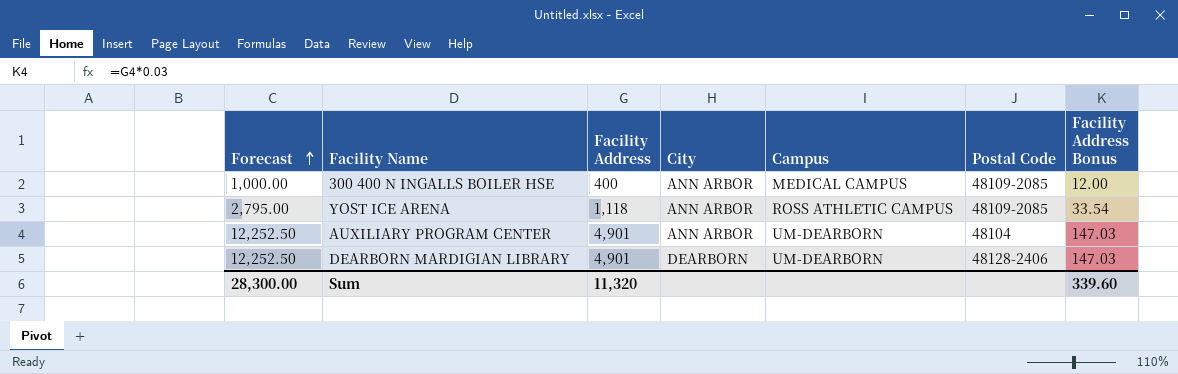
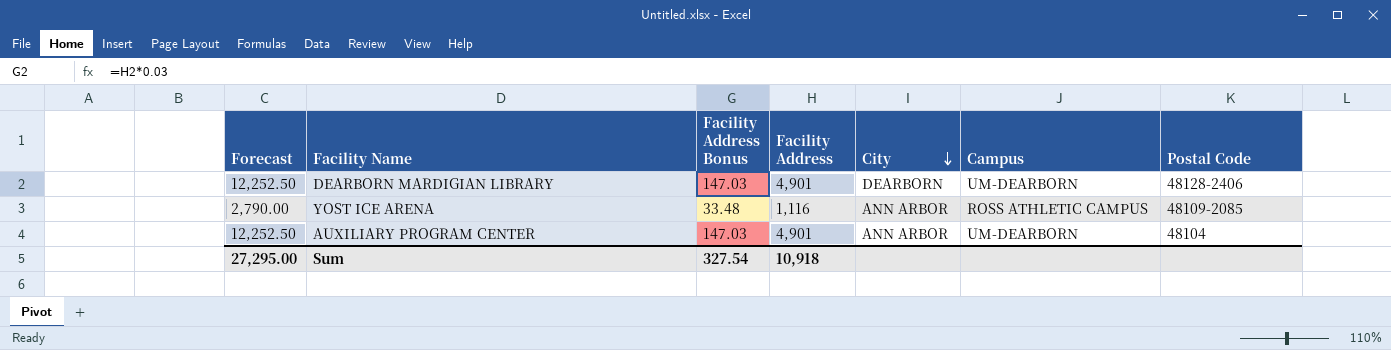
row order: Forecast ascending -> City descending
column Facility Address Bonus | position: 7 -> 3
row 300 400 N INGALLS BOILER HSE: 1,000.00 | 400 | ANN ARBOR | MEDICAL CAMPUS | 48109-2085 | 12.00 -> none
YOST ICE ARENA | Forecast: 2,795.00 -> 2,790.00
YOST ICE ARENA | Facility Address Bonus: 33.54 -> 33.48
YOST ICE ARENA | Facility Address: 1,118 -> 1,116
Sum | Forecast: 28,300.00 -> 27,295.00
Sum | Facility Address Bonus: 339.60 -> 327.54
Sum | Facility Address: 11,320 -> 10,918

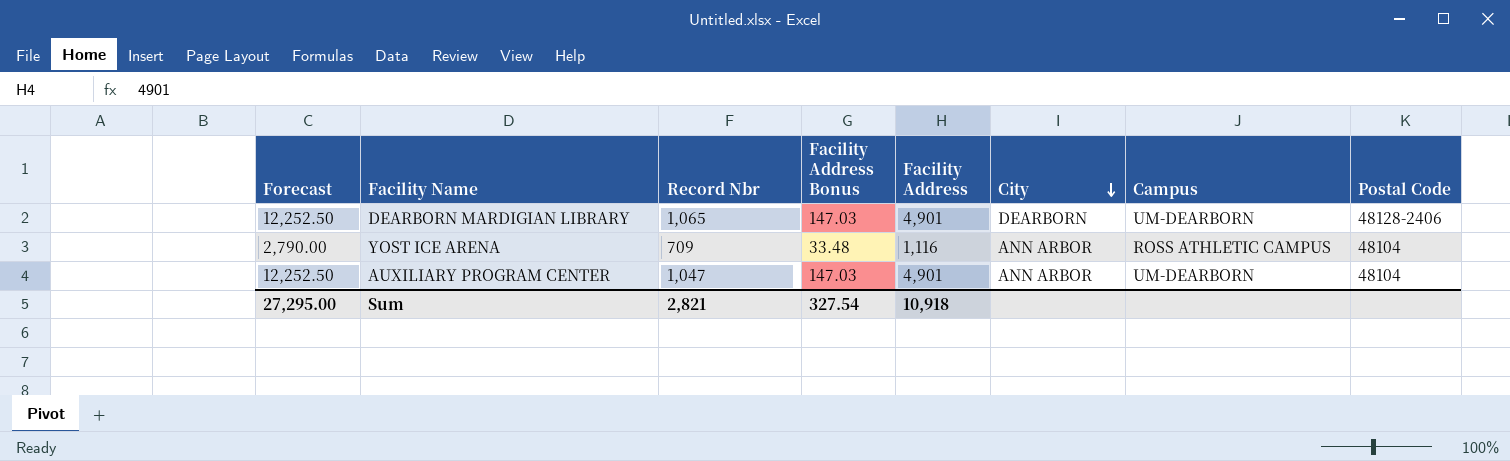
column Record Nbr | position: none -> 3
YOST ICE ARENA | Postal Code: 48109-2085 -> 48104

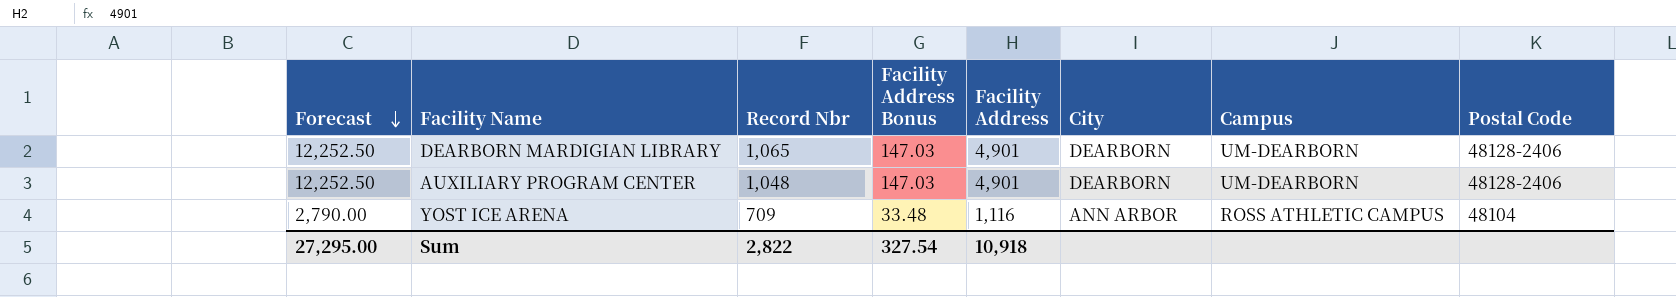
row order: City descending -> Forecast descending
AUXILIARY PROGRAM CENTER | Record Nbr: 1,047 -> 1,048
AUXILIARY PROGRAM CENTER | City: ANN ARBOR -> DEARBORN
AUXILIARY PROGRAM CENTER | Postal Code: 48104 -> 48128-2406
Sum | Record Nbr: 2,821 -> 2,822

